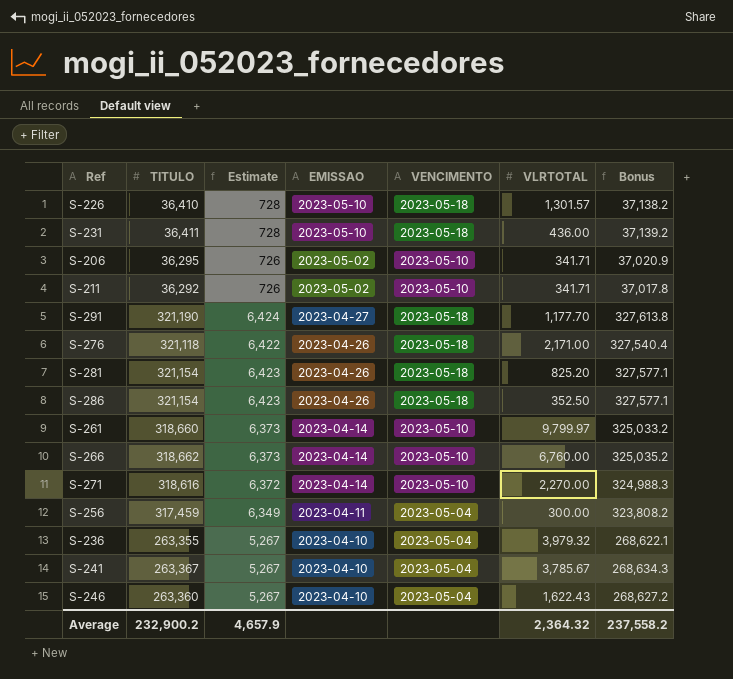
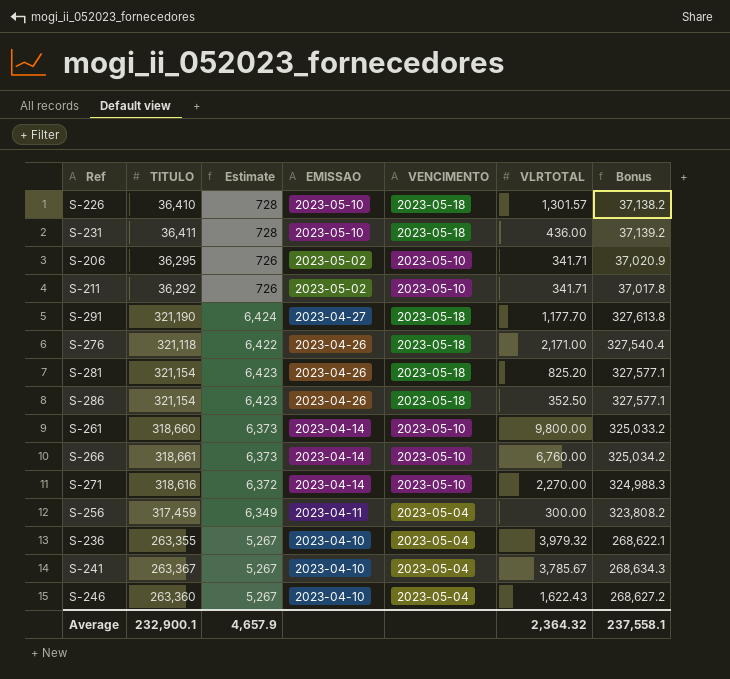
S-261 | VLRTOTAL: 9,799.97 -> 9,800.00
S-266 | TITULO: 318,662 -> 318,661
S-266 | Bonus: 325,035.2 -> 325,034.2
Average | TITULO: 232,900.2 -> 232,900.1
Average | Bonus: 237,558.2 -> 237,558.1

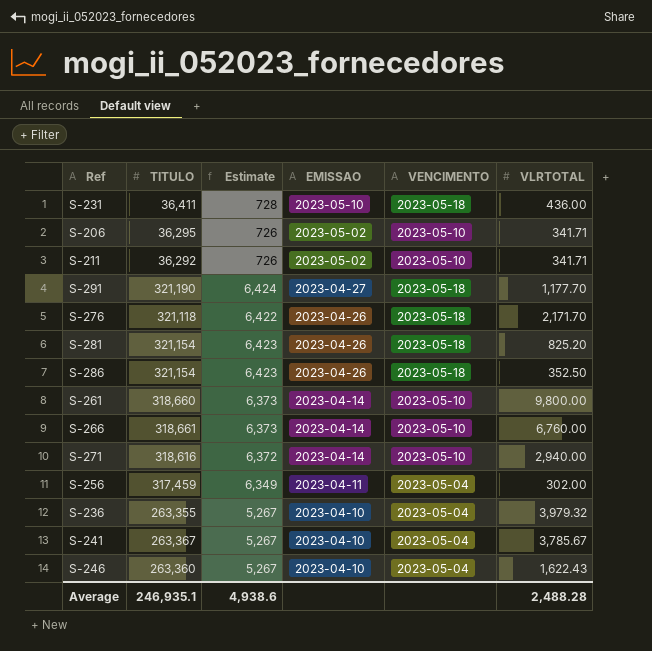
column Bonus | formula: [TITULO] * 1.02 -> none
row S-226: 36,410 | 728 | 2023-05-10 | 2023-05-18 | 1,301.57 | 37,138.2 -> none
S-276 | VLRTOTAL: 2,171.00 -> 2,171.70
S-271 | VLRTOTAL: 2,270.00 -> 2,940.00
S-256 | VLRTOTAL: 300.00 -> 302.00
Average | TITULO: 232,900.1 -> 246,935.1
Average | Estimate: 4,657.9 -> 4,938.6
Average | VLRTOTAL: 2,364.32 -> 2,488.28

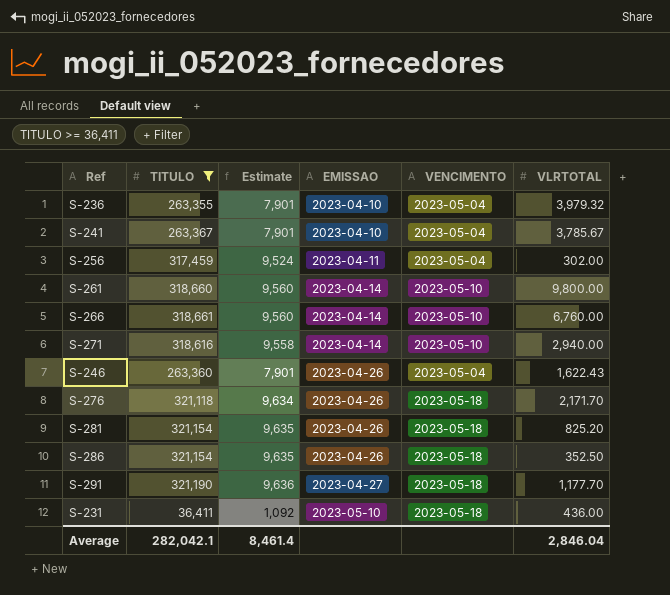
filter: none -> TITULO >= 36,411
row order: EMISSAO descending -> EMISSAO ascending
column Estimate | formula: [TITULO] * 0.02 -> [TITULO] * 0.03
S-246 | EMISSAO: 2023-04-10 -> 2023-04-26
Average | TITULO: 246,935.1 -> 282,042.1
Average | Estimate: 4,938.6 -> 8,461.4
Average | VLRTOTAL: 2,488.28 -> 2,846.04

